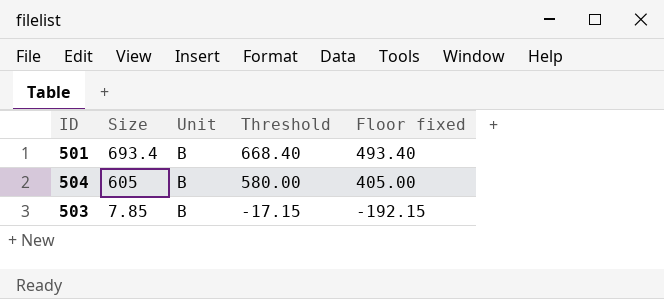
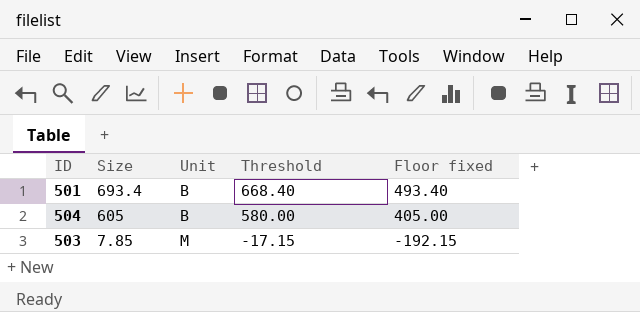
503 | Unit: B -> M

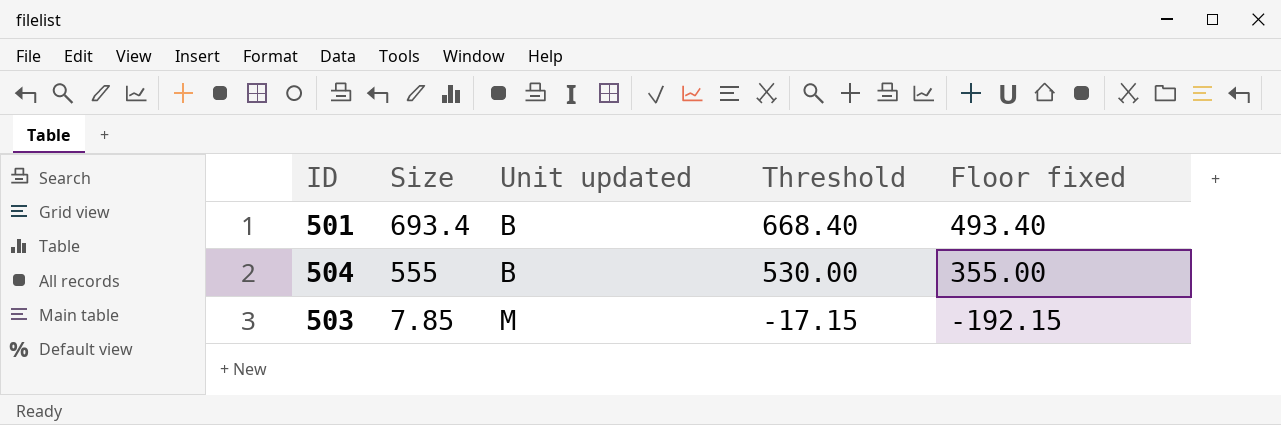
column name: Unit -> Unit updated
504 | Size: 605 -> 555
504 | Threshold: 580.00 -> 530.00
504 | Floor fixed: 405.00 -> 355.00

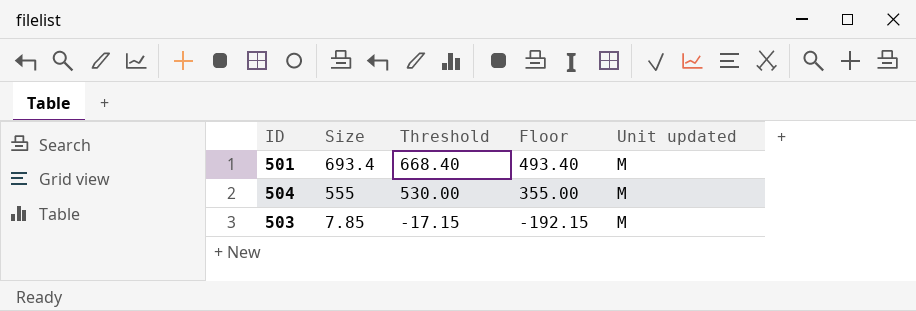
column name: Floor fixed -> Floor
column Unit updated | position: 3 -> 5
501 | Unit updated: B -> M
504 | Unit updated: B -> M

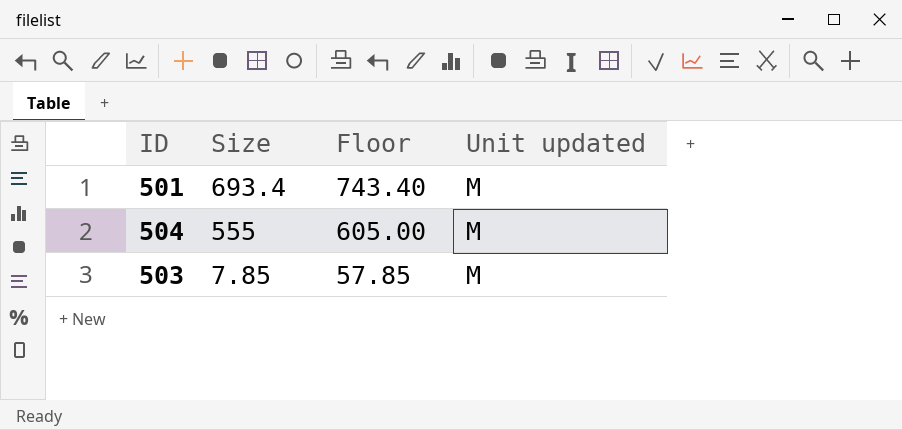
column Threshold | formula: [Size] - 25 -> none
column Floor | formula: [Size] - 200 -> [Size] + 50

